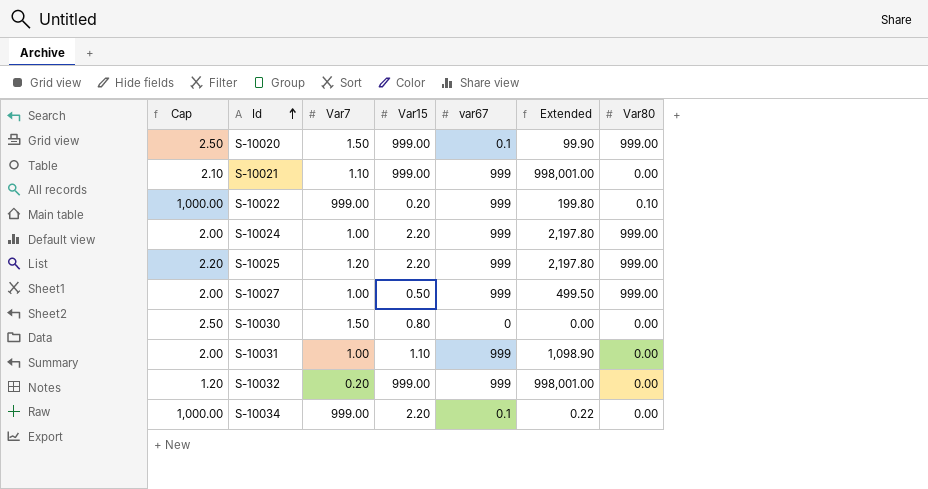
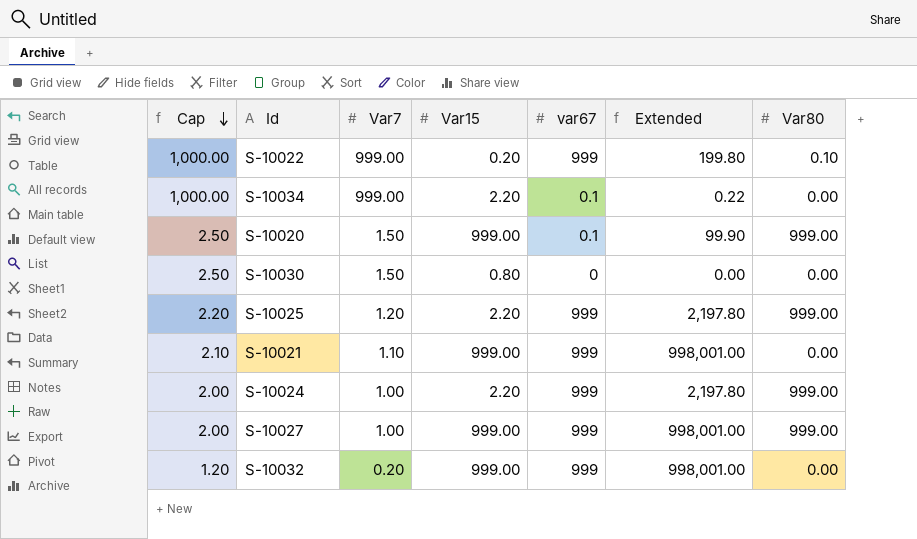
row order: Id ascending -> Cap descending
row S-10031: 2.00 | 1.00 | 1.10 | 999 | 1,098.90 | 0.00 -> none
S-10027 | Var15: 0.50 -> 999.00
S-10027 | Extended: 499.50 -> 998,001.00

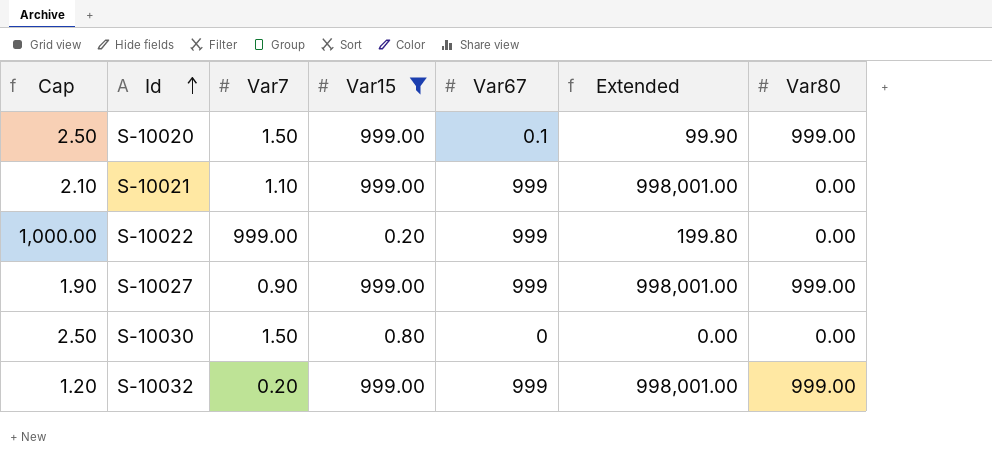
filter: none -> Var15 != 2.20
row order: Cap descending -> Id ascending
column name: var67 -> Var67
S-10022 | Var80: 0.10 -> 0.00
S-10027 | Cap: 2.00 -> 1.90
S-10027 | Var7: 1.00 -> 0.90
S-10032 | Var80: 0.00 -> 999.00

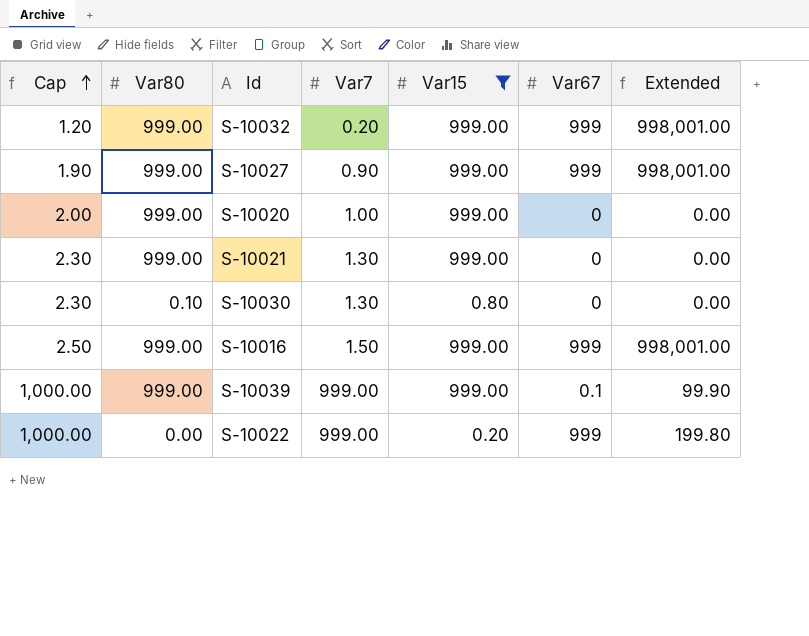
row order: Id ascending -> Cap ascending
column Var80 | position: 7 -> 2
S-10020 | Cap: 2.50 -> 2.00
S-10020 | Var7: 1.50 -> 1.00
S-10020 | Var67: 0.1 -> 0
S-10020 | Extended: 99.90 -> 0.00
S-10021 | Cap: 2.10 -> 2.30
S-10021 | Var80: 0.00 -> 999.00
S-10021 | Var7: 1.10 -> 1.30
S-10021 | Var67: 999 -> 0
S-10021 | Extended: 998,001.00 -> 0.00
S-10030 | Cap: 2.50 -> 2.30
S-10030 | Var80: 0.00 -> 0.10
S-10030 | Var7: 1.50 -> 1.30
row S-10016: none -> 2.50 | 999.00 | 1.50 | 999.00 | 999 | 998,001.00
row S-10039: none -> 1,000.00 | 999.00 | 999.00 | 999.00 | 0.1 | 99.90

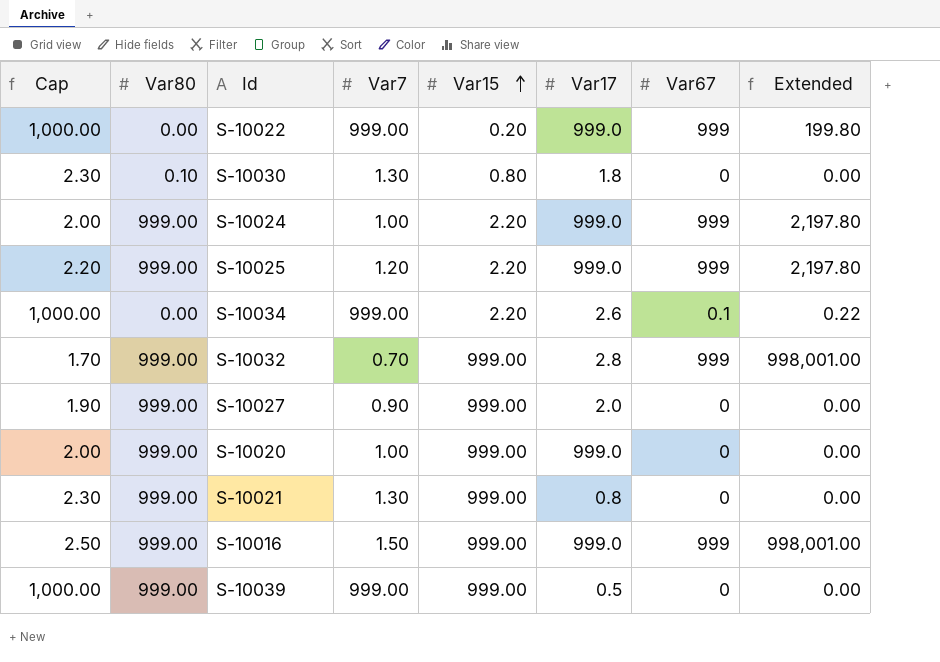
filter: Var15 != 2.20 -> none
row order: Cap ascending -> Var15 ascending
column Var17 | position: none -> 6
S-10032 | Cap: 1.20 -> 1.70
S-10032 | Var7: 0.20 -> 0.70
S-10027 | Var67: 999 -> 0
S-10027 | Extended: 998,001.00 -> 0.00
S-10039 | Var67: 0.1 -> 0
S-10039 | Extended: 99.90 -> 0.00

